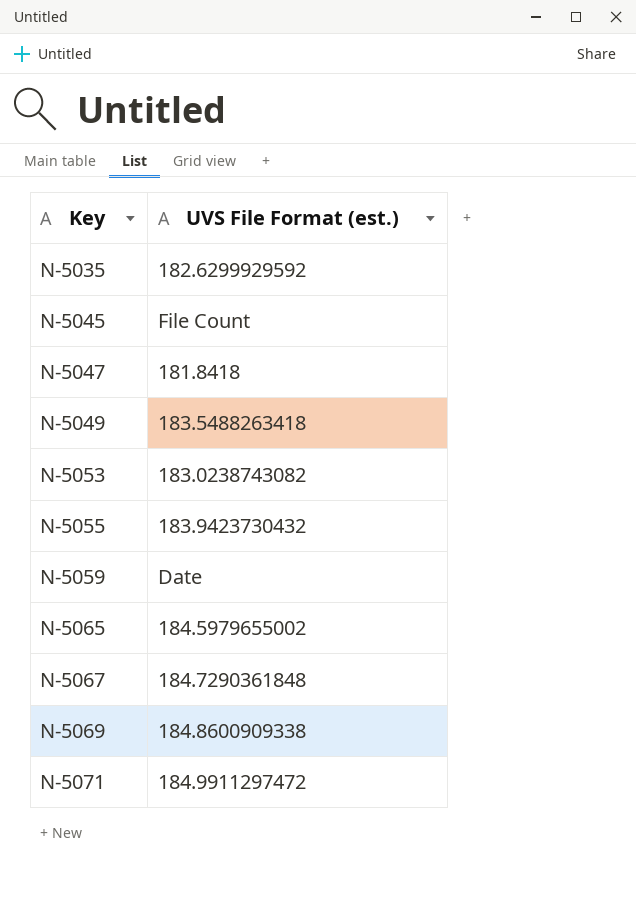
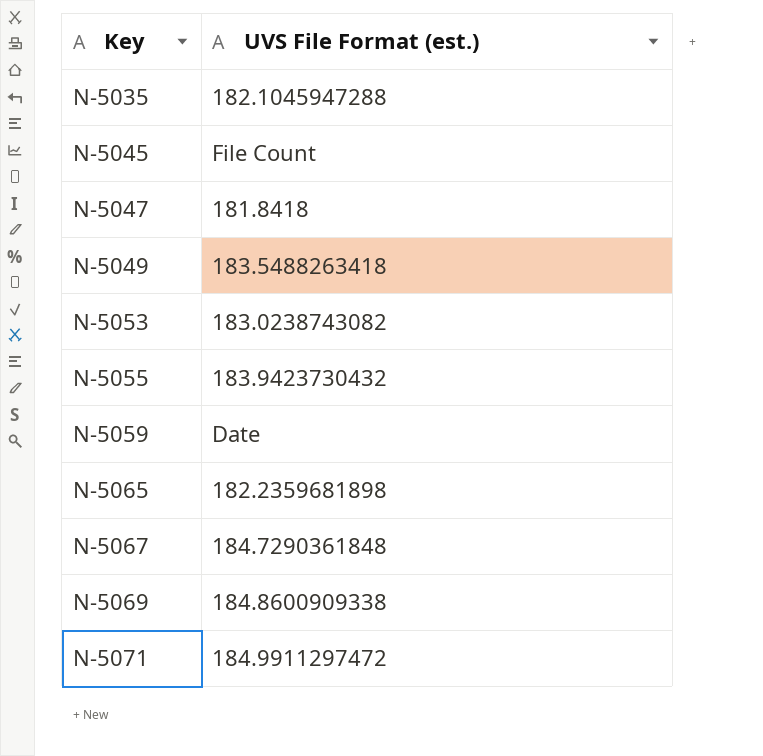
N-5035 | UVS File Format (est.): 182.6299929592 -> 182.1045947288
N-5065 | UVS File Format (est.): 184.5979655002 -> 182.2359681898

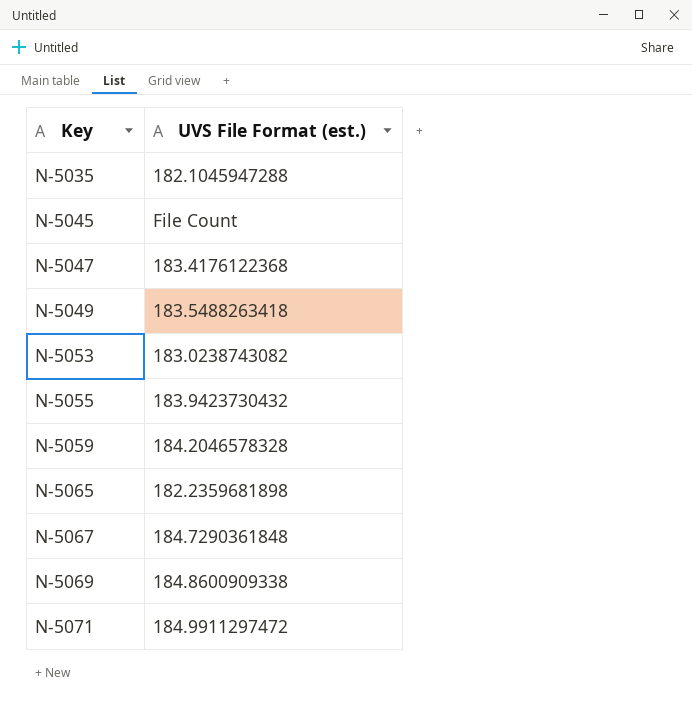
N-5047 | UVS File Format (est.): 181.8418 -> 183.4176122368
N-5059 | UVS File Format (est.): Date -> 184.2046578328

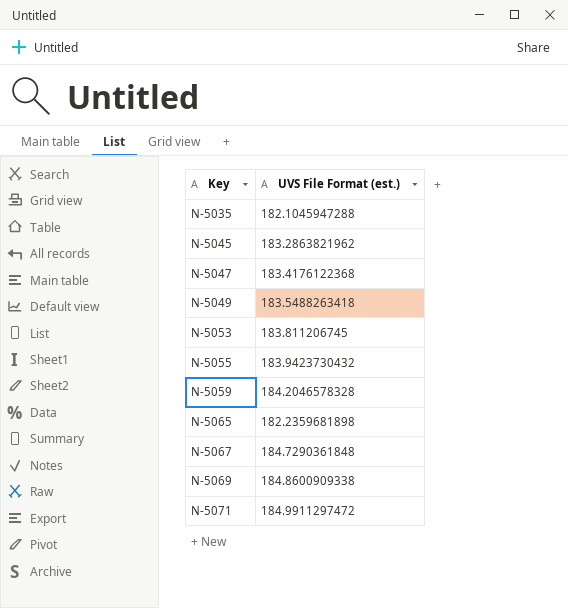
N-5045 | UVS File Format (est.): File Count -> 183.2863821962
N-5053 | UVS File Format (est.): 183.0238743082 -> 183.811206745

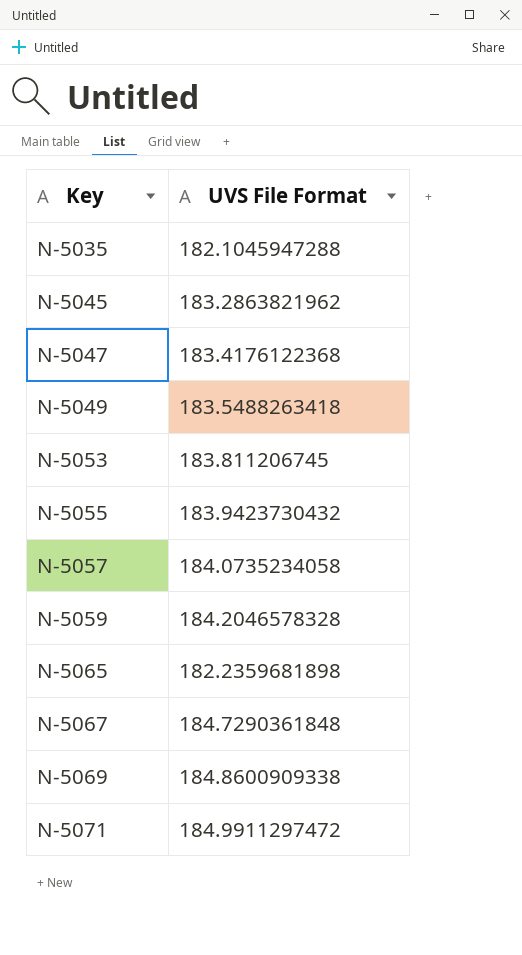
column name: UVS File Format (est.) -> UVS File Format
row N-5057: none -> 184.0735234058

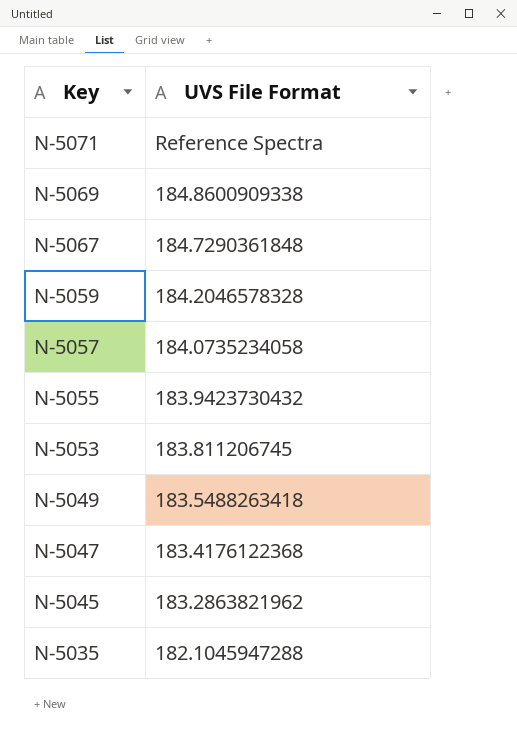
row order: Key ascending -> Key descending
row N-5065: 182.2359681898 -> none
N-5071 | UVS File Format: 184.9911297472 -> Reference Spectra

